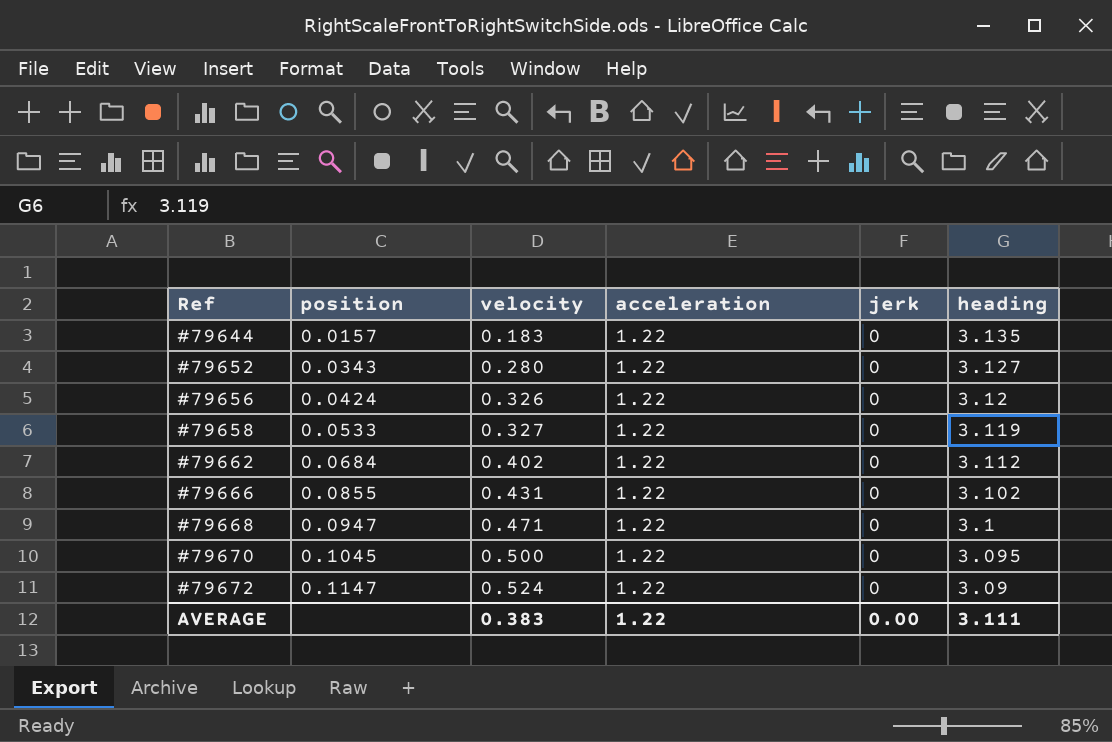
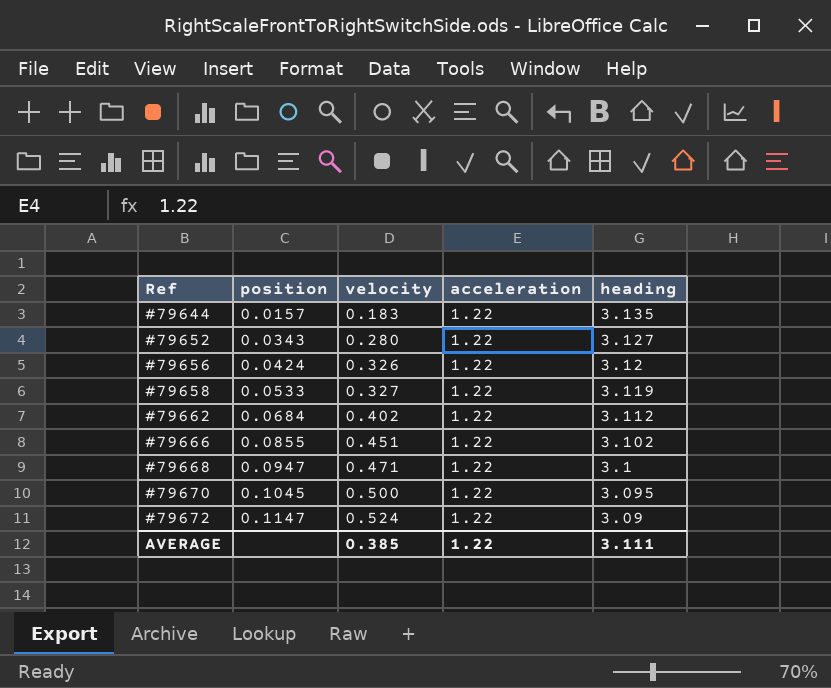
column jerk | position: 5 -> none
#79666 | velocity: 0.431 -> 0.451
AVERAGE | velocity: 0.383 -> 0.385

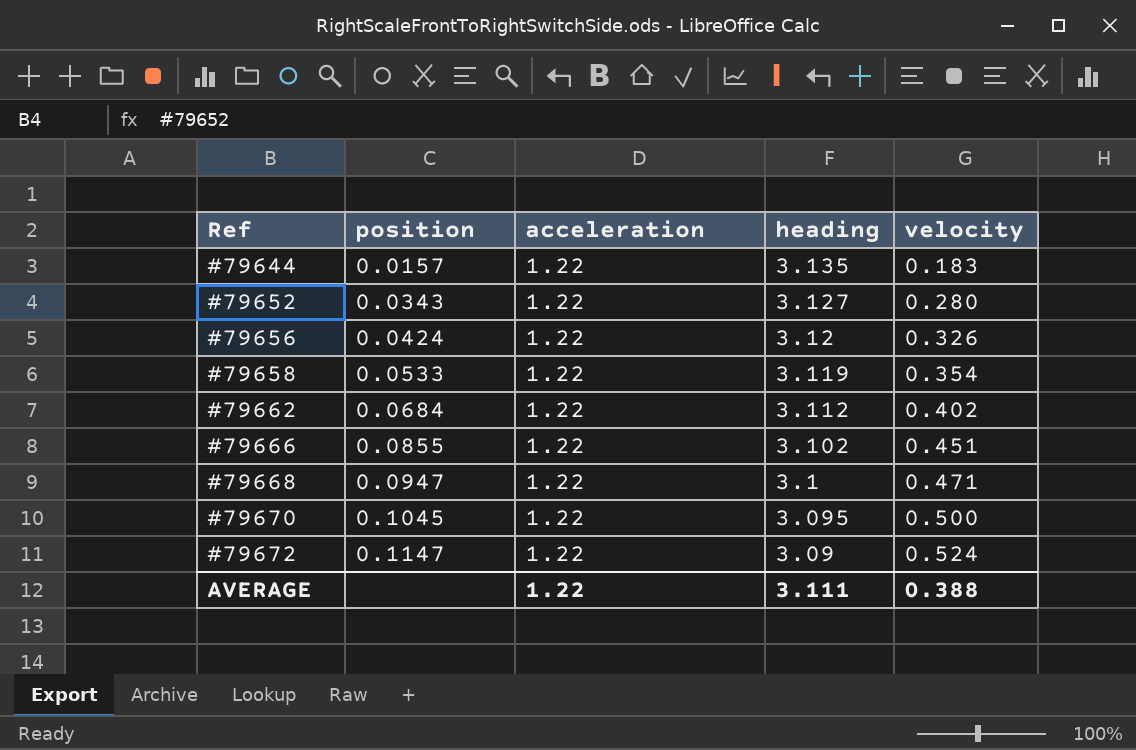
column velocity | position: 3 -> 5
#79658 | velocity: 0.327 -> 0.354
AVERAGE | velocity: 0.385 -> 0.388

